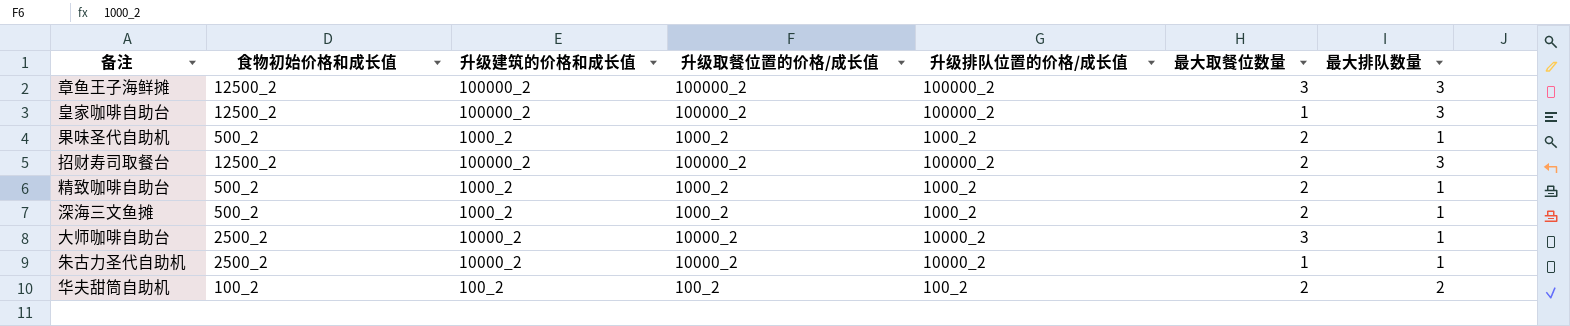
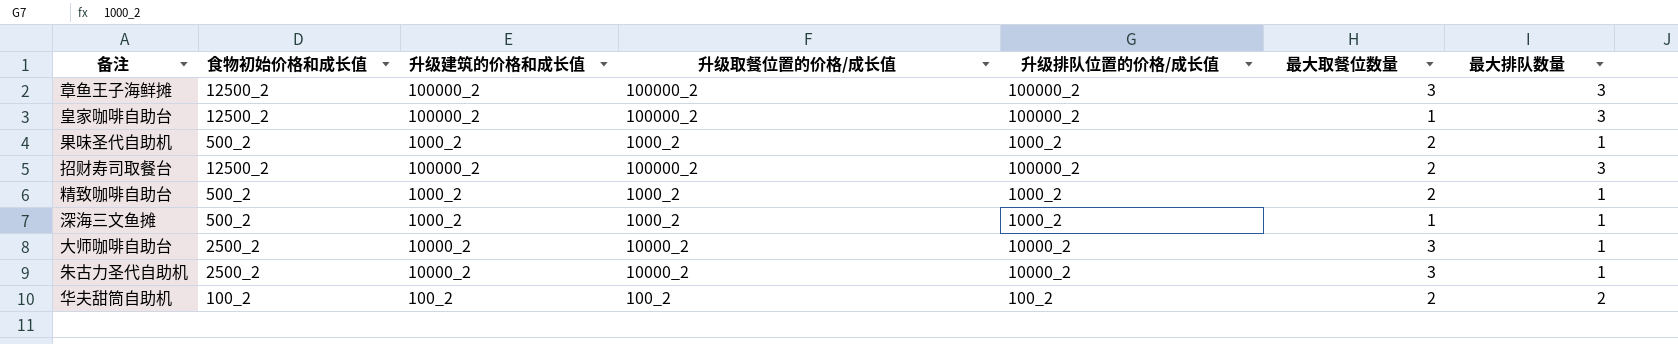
深海三文鱼摊 | 最大取餐位数量: 2 -> 1
朱古力圣代自助机 | 最大取餐位数量: 1 -> 3

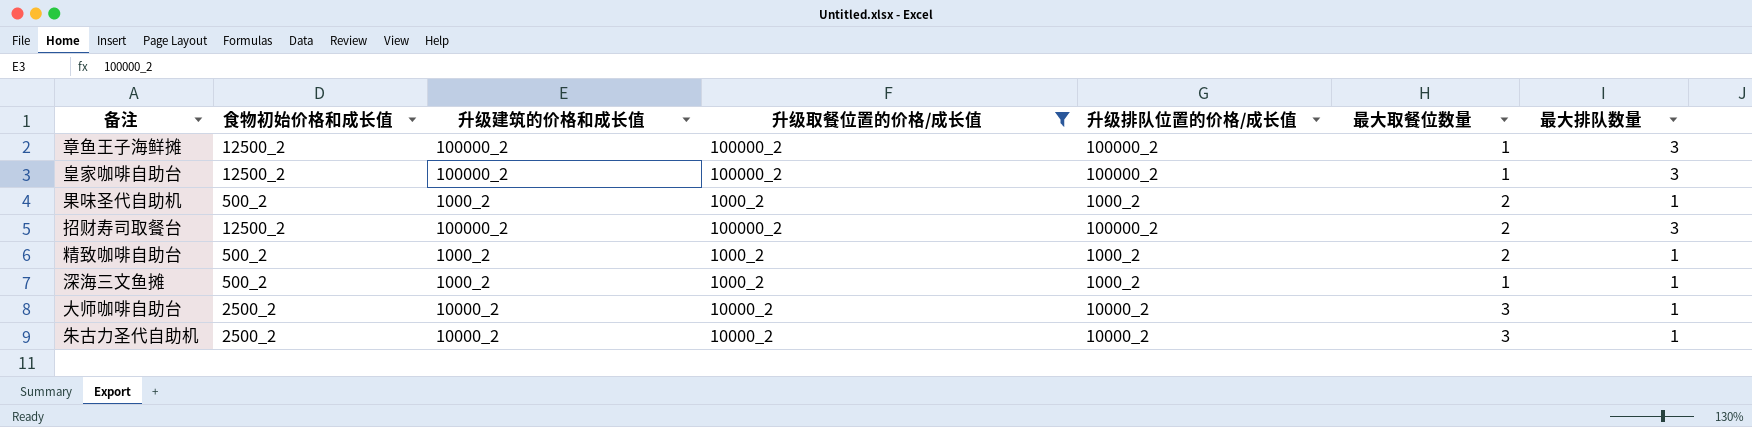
filter: none -> 升级取餐位置的价格/成长值 != 100_2
章鱼王子海鲜摊 | 最大取餐位数量: 3 -> 1

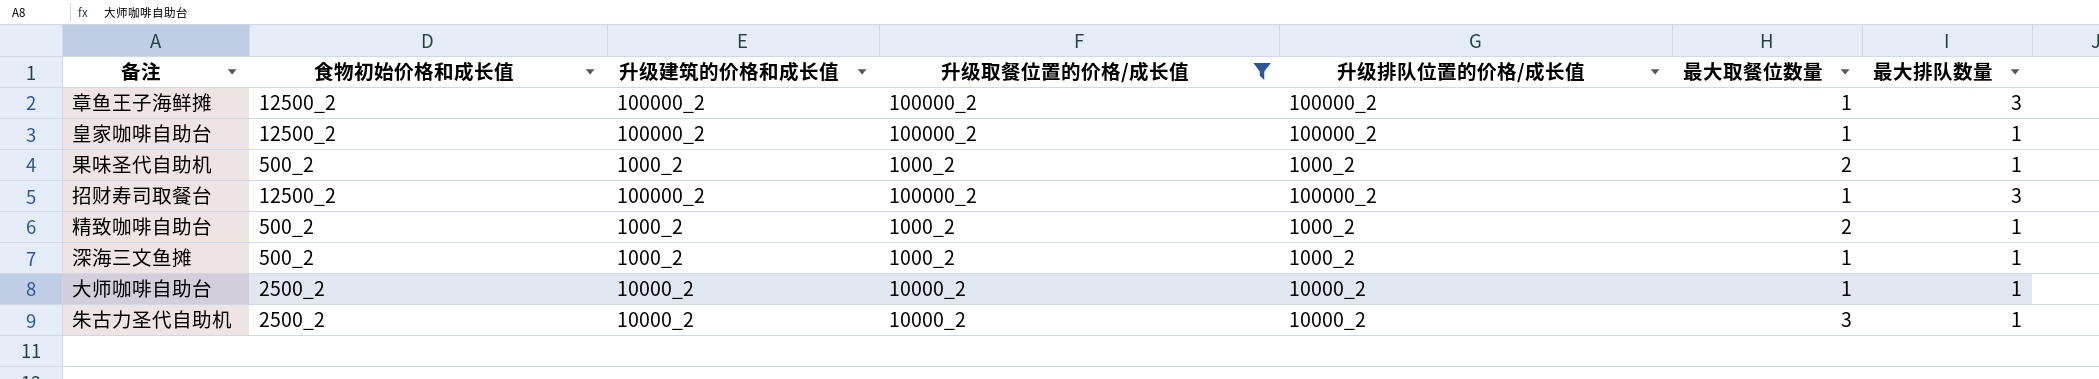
皇家咖啡自助台 | 最大排队数量: 3 -> 1
招财寿司取餐台 | 最大取餐位数量: 2 -> 1
大师咖啡自助台 | 最大取餐位数量: 3 -> 1

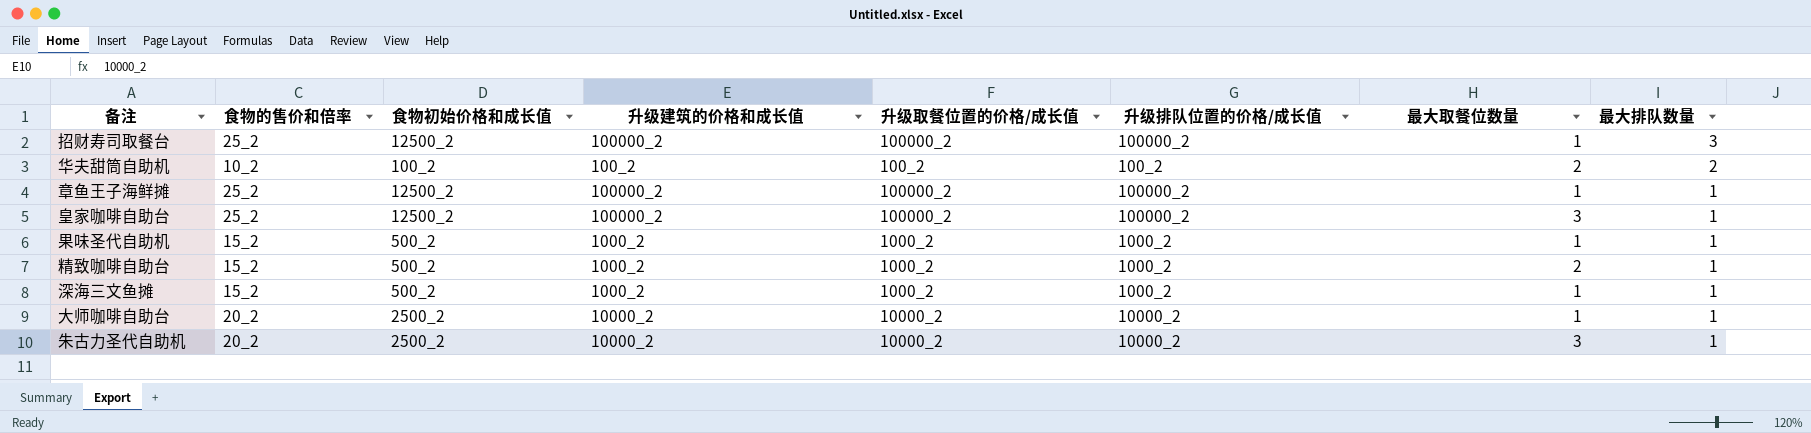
filter: 升级取餐位置的价格/成长值 != 100_2 -> none
row order: none -> 最大排队数量 descending
column 食物的售价和倍率 | position: none -> 2
章鱼王子海鲜摊 | 最大排队数量: 3 -> 1
皇家咖啡自助台 | 最大取餐位数量: 1 -> 3
果味圣代自助机 | 最大取餐位数量: 2 -> 1

